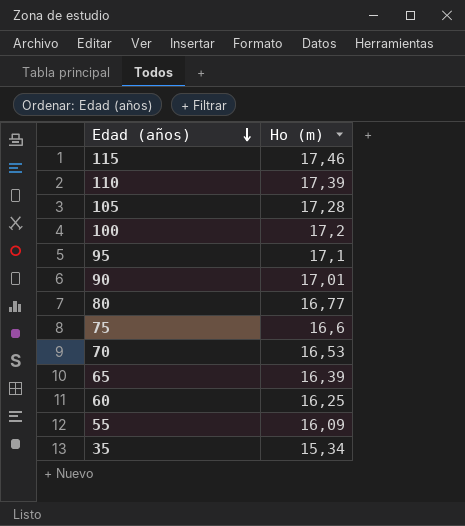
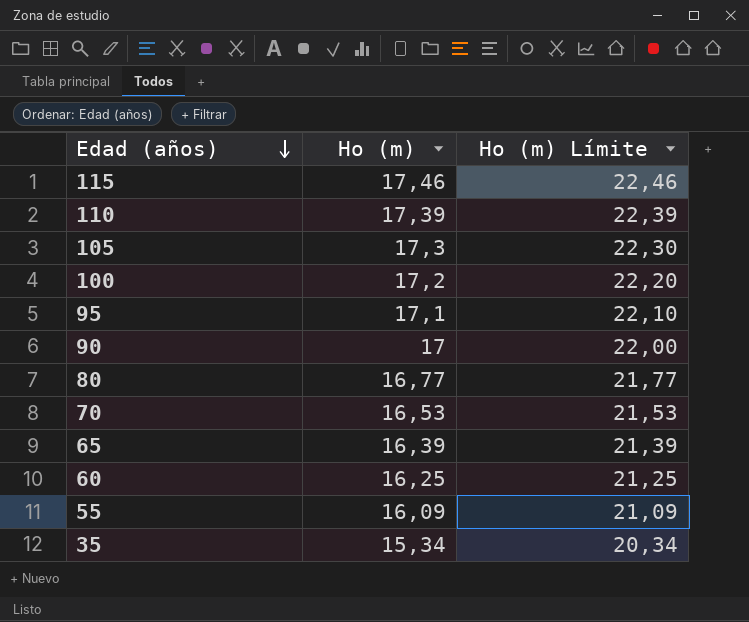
column Ho (m) Límite | formula: none -> [Ho (m)] + 5
row 75: 16,6 -> none
105 | Ho (m): 17,28 -> 17,3
90 | Ho (m): 17,01 -> 17

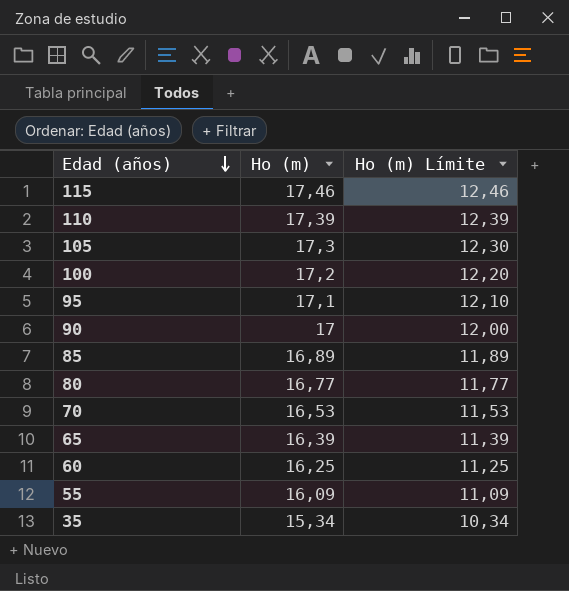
column Ho (m) Límite | formula: [Ho (m)] + 5 -> [Ho (m)] - 5
row 85: none -> 16,89 | 11,89

